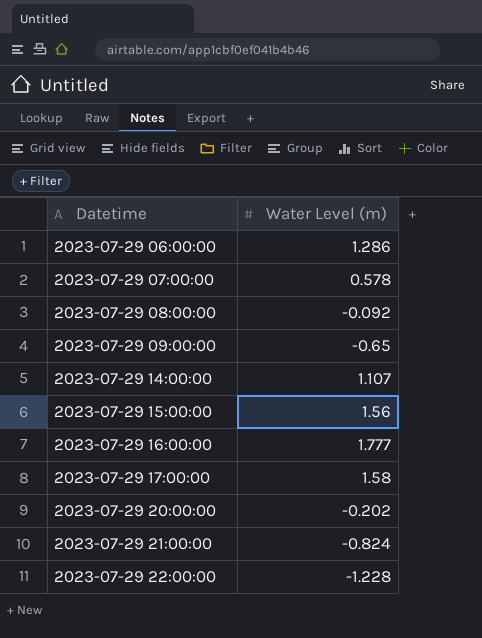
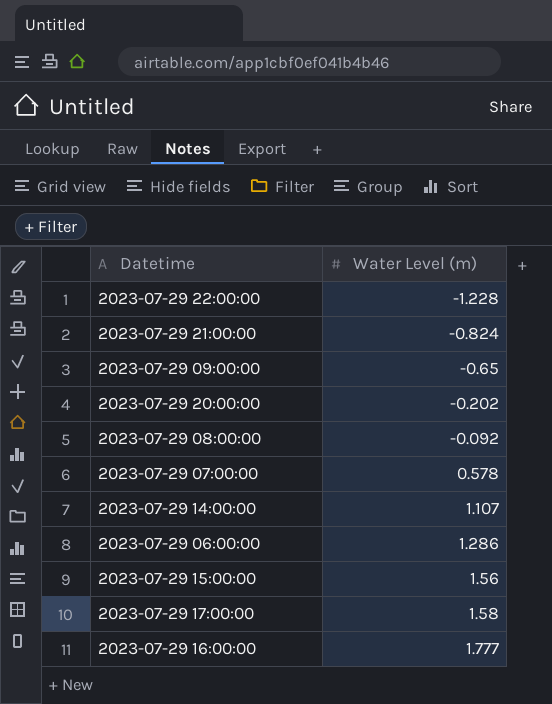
row order: Datetime ascending -> Water Level (m) ascending

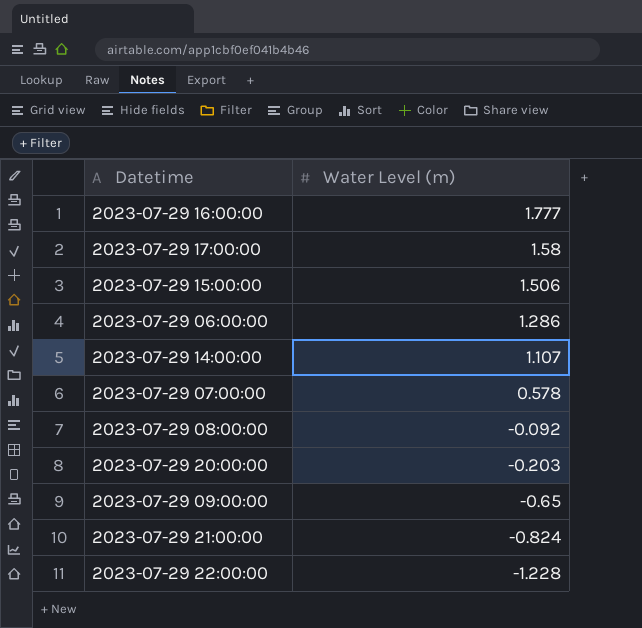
row order: Water Level (m) ascending -> Water Level (m) descending
2023-07-29 15:00:00 | Water Level (m): 1.56 -> 1.506
2023-07-29 20:00:00 | Water Level (m): -0.202 -> -0.203

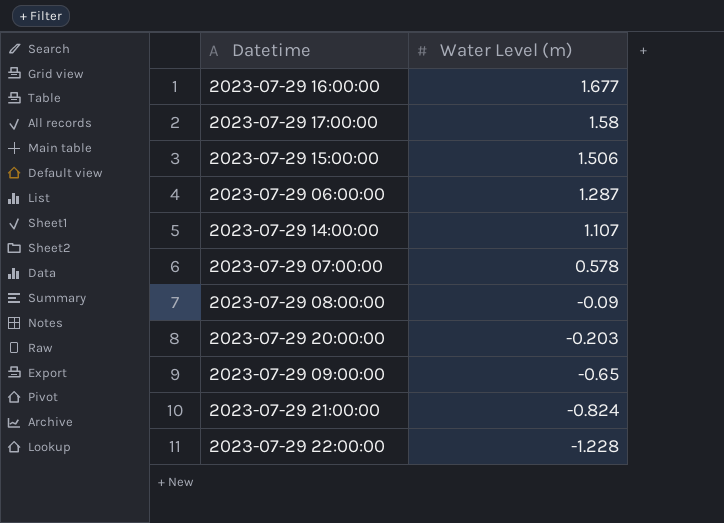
2023-07-29 16:00:00 | Water Level (m): 1.777 -> 1.677
2023-07-29 06:00:00 | Water Level (m): 1.286 -> 1.287
2023-07-29 08:00:00 | Water Level (m): -0.092 -> -0.09

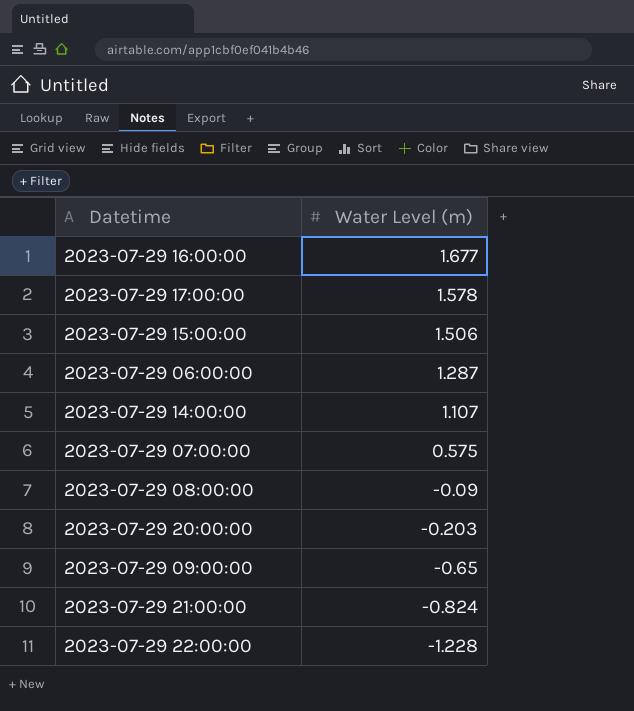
2023-07-29 17:00:00 | Water Level (m): 1.58 -> 1.578
2023-07-29 07:00:00 | Water Level (m): 0.578 -> 0.575

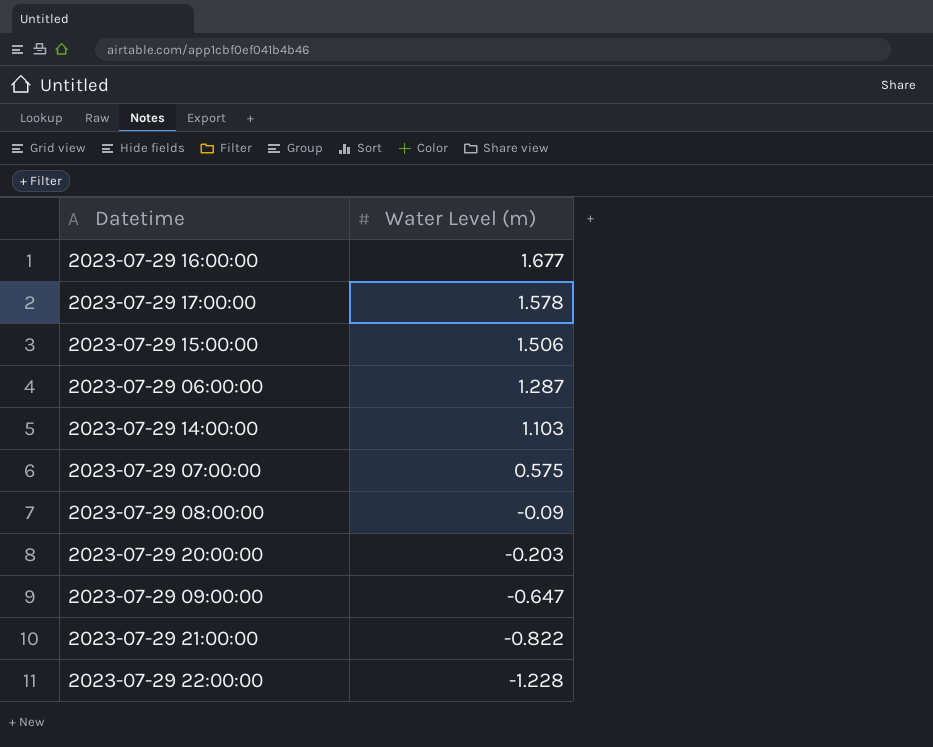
2023-07-29 14:00:00 | Water Level (m): 1.107 -> 1.103
2023-07-29 09:00:00 | Water Level (m): -0.65 -> -0.647
2023-07-29 21:00:00 | Water Level (m): -0.824 -> -0.822

